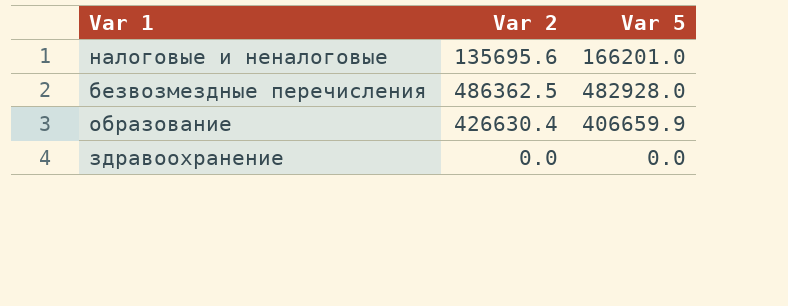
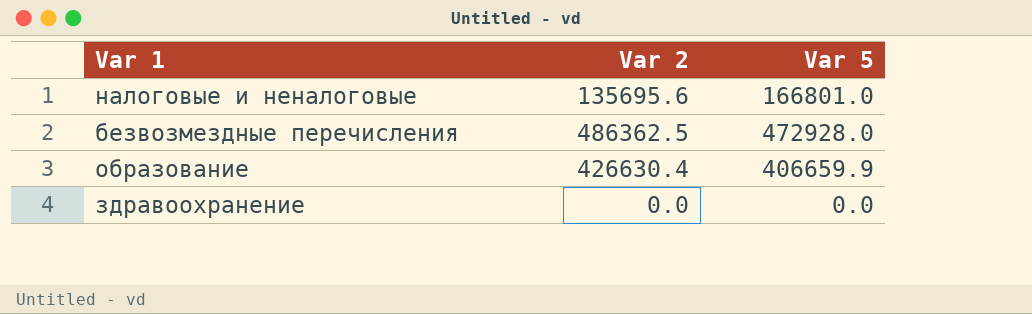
налоговые и неналоговые | Var 5: 166201.0 -> 166801.0
безвозмездные перечисления | Var 5: 482928.0 -> 472928.0

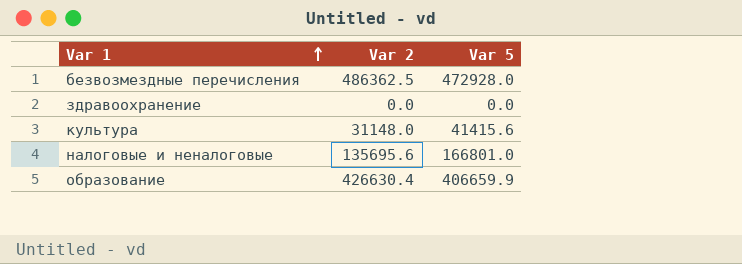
row order: none -> Var 1 ascending
row культура: none -> 31148.0 | 41415.6

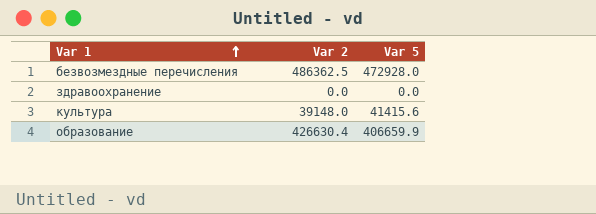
row налоговые и неналоговые: 135695.6 | 166801.0 -> none
культура | Var 2: 31148.0 -> 39148.0

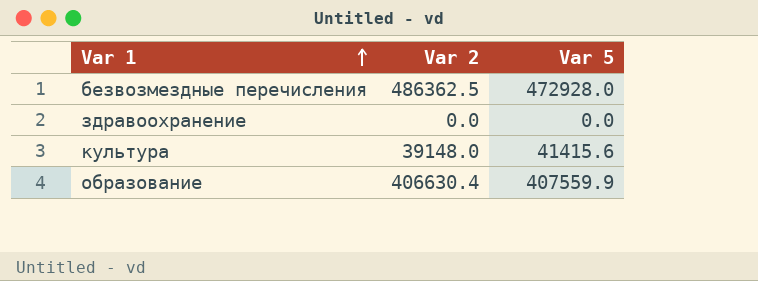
образование | Var 2: 426630.4 -> 406630.4
образование | Var 5: 406659.9 -> 407559.9

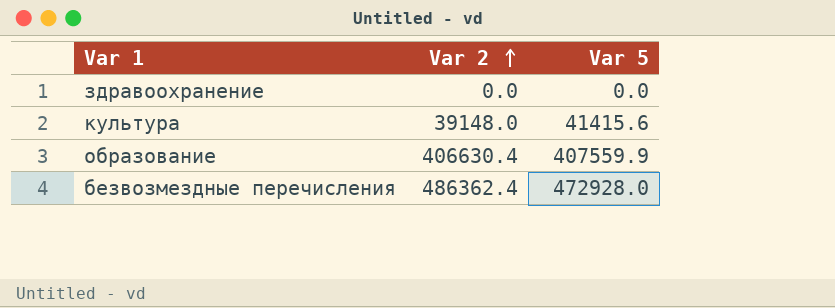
row order: Var 1 ascending -> Var 2 ascending
безвозмездные перечисления | Var 2: 486362.5 -> 486362.4

